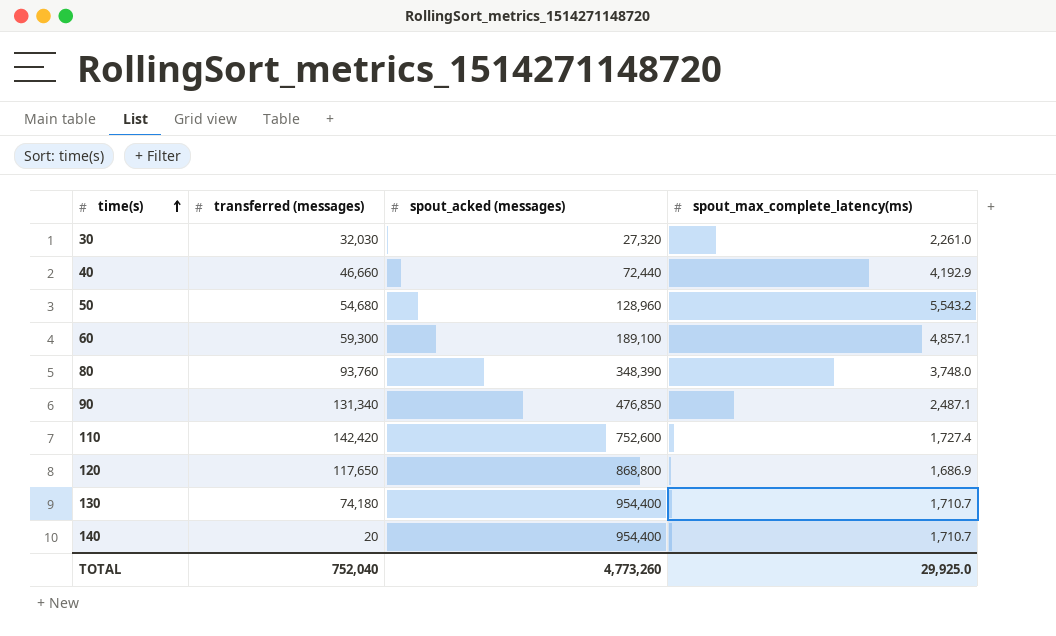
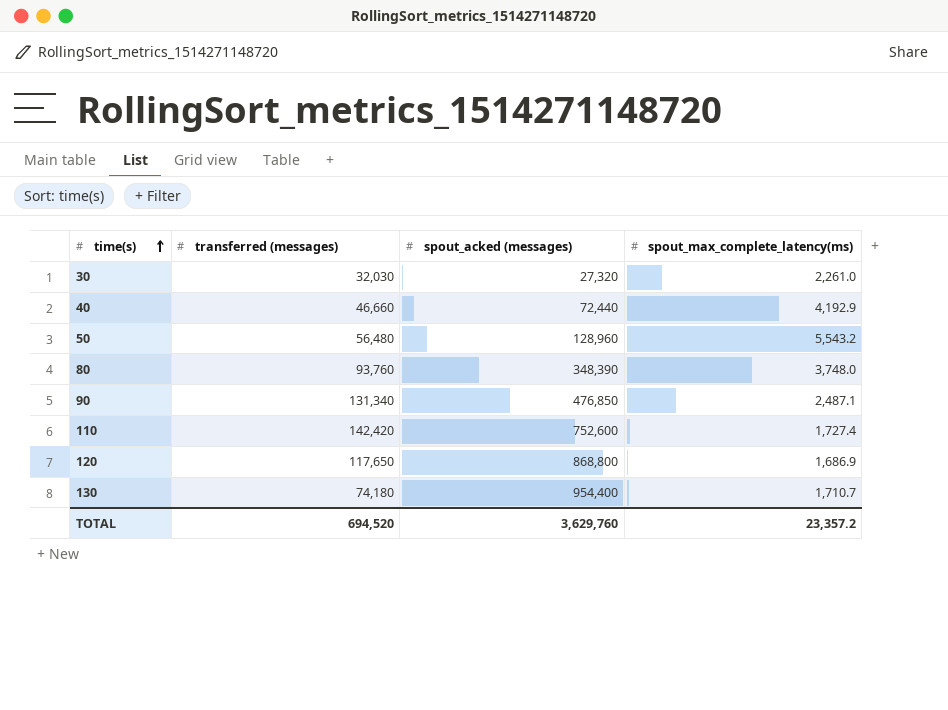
row 60: 59,300 | 189,100 | 4,857.1 -> none
row 140: 20 | 954,400 | 1,710.7 -> none
50 | transferred (messages): 54,680 -> 56,480
TOTAL | transferred (messages): 752,040 -> 694,520
TOTAL | spout_acked (messages): 4,773,260 -> 3,629,760
TOTAL | spout_max_complete_latency(ms): 29,925.0 -> 23,357.2

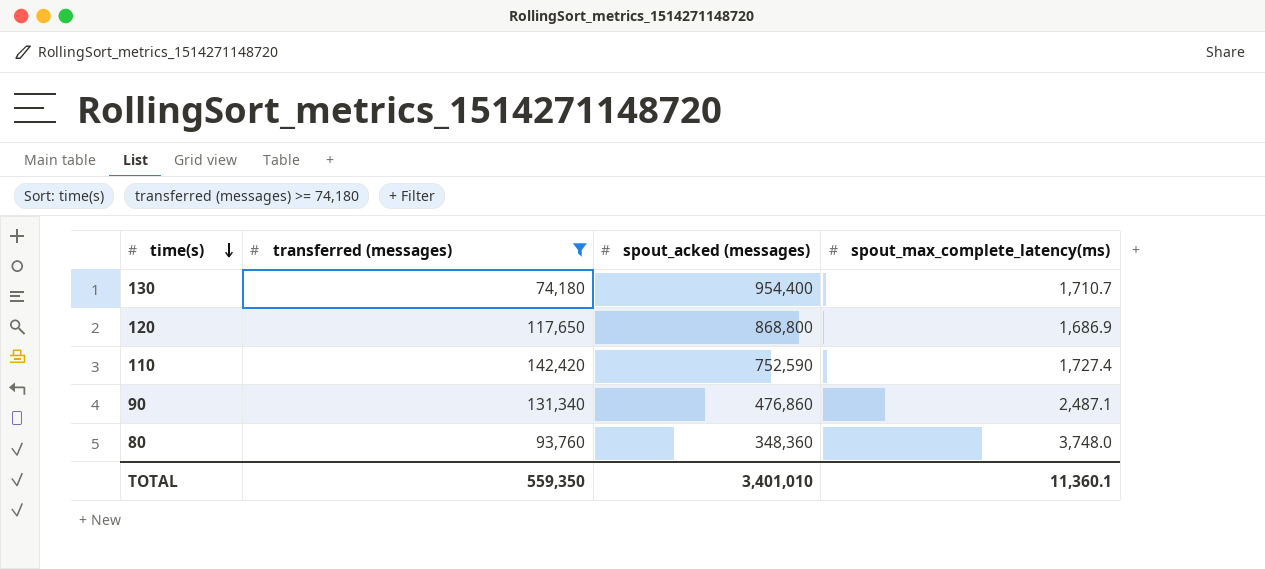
filter: none -> transferred (messages) >= 74,180
row order: time(s) ascending -> time(s) descending
110 | spout_acked (messages): 752,600 -> 752,590
90 | spout_acked (messages): 476,850 -> 476,860
80 | spout_acked (messages): 348,390 -> 348,360
TOTAL | transferred (messages): 694,520 -> 559,350
TOTAL | spout_acked (messages): 3,629,760 -> 3,401,010
TOTAL | spout_max_complete_latency(ms): 23,357.2 -> 11,360.1

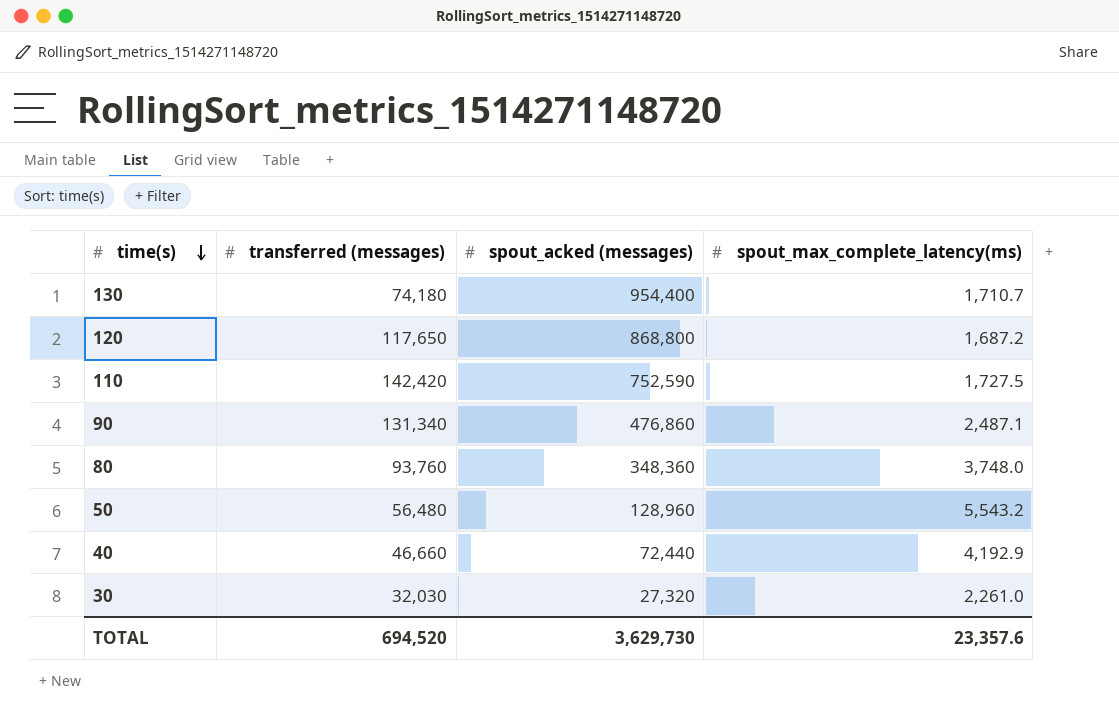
filter: transferred (messages) >= 74,180 -> none
120 | spout_max_complete_latency(ms): 1,686.9 -> 1,687.2
110 | spout_max_complete_latency(ms): 1,727.4 -> 1,727.5
TOTAL | transferred (messages): 559,350 -> 694,520
TOTAL | spout_acked (messages): 3,401,010 -> 3,629,730
TOTAL | spout_max_complete_latency(ms): 11,360.1 -> 23,357.6

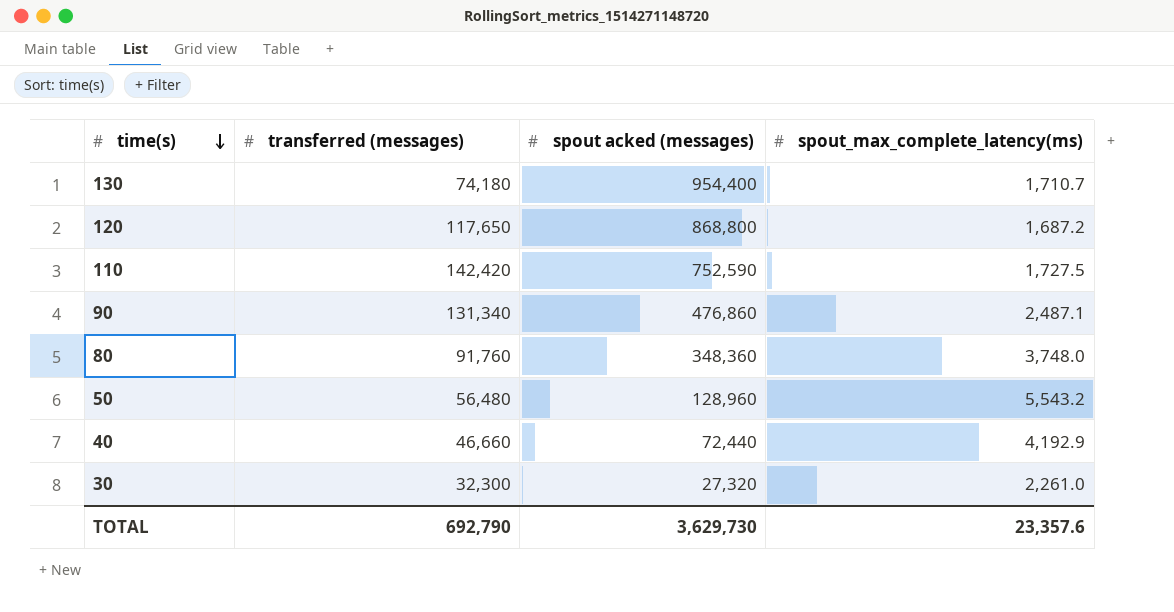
column name: spout_acked (messages) -> spout acked (messages)
80 | transferred (messages): 93,760 -> 91,760
30 | transferred (messages): 32,030 -> 32,300
TOTAL | transferred (messages): 694,520 -> 692,790

